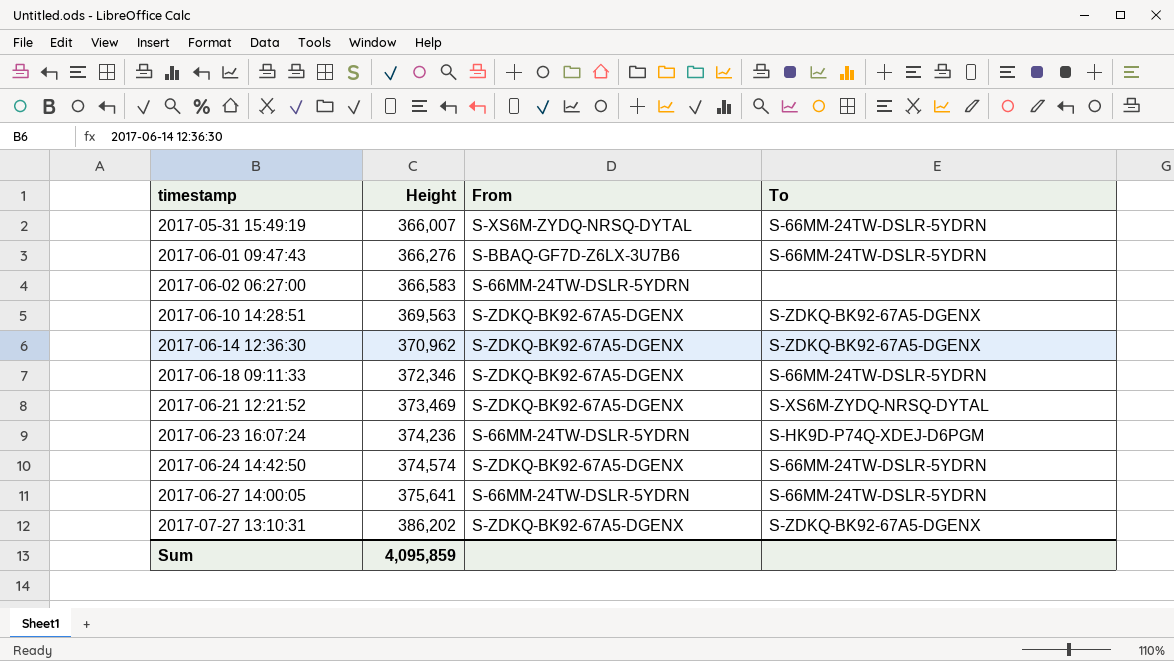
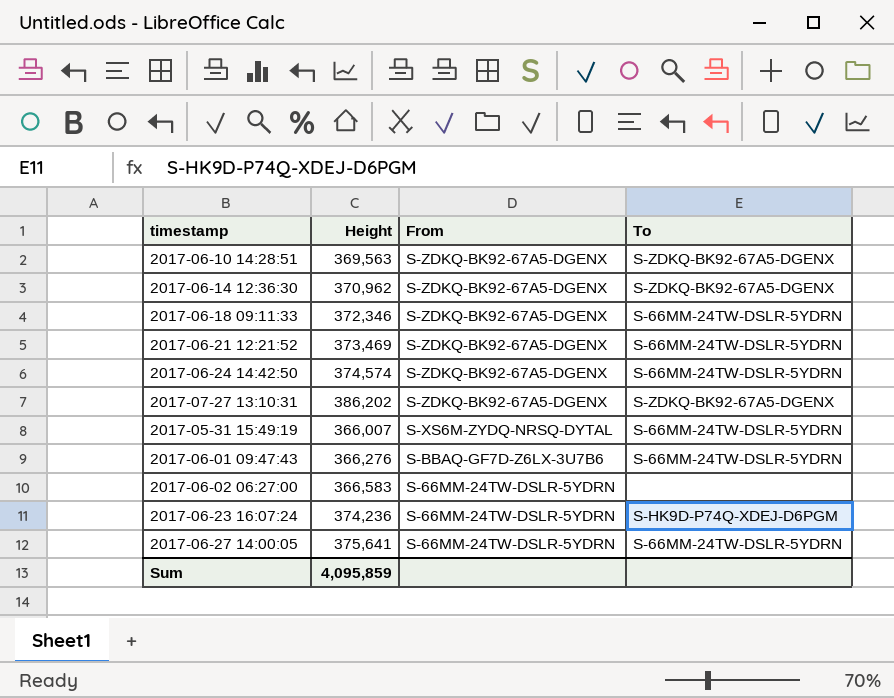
row order: timestamp ascending -> From descending
2017-06-21 12:21:52 | To: S-XS6M-ZYDQ-NRSQ-DYTAL -> S-66MM-24TW-DSLR-5YDRN

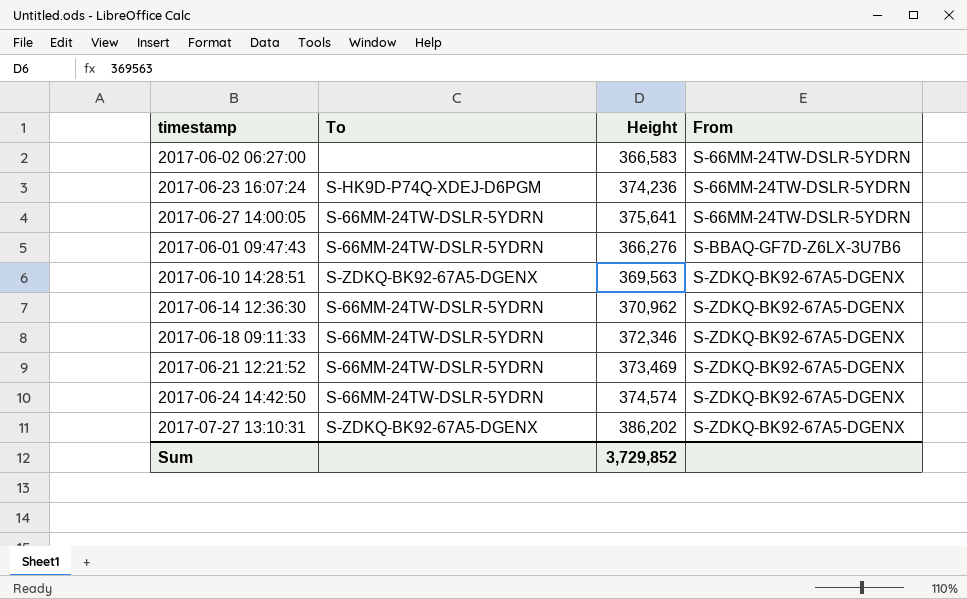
row order: From descending -> From ascending
column To | position: 4 -> 2
row 2017-05-31 15:49:19: 366,007 | S-XS6M-ZYDQ-NRSQ-DYTAL | S-66MM-24TW-DSLR-5YDRN -> none
2017-06-14 12:36:30 | To: S-ZDKQ-BK92-67A5-DGENX -> S-66MM-24TW-DSLR-5YDRN
Sum | Height: 4,095,859 -> 3,729,852

